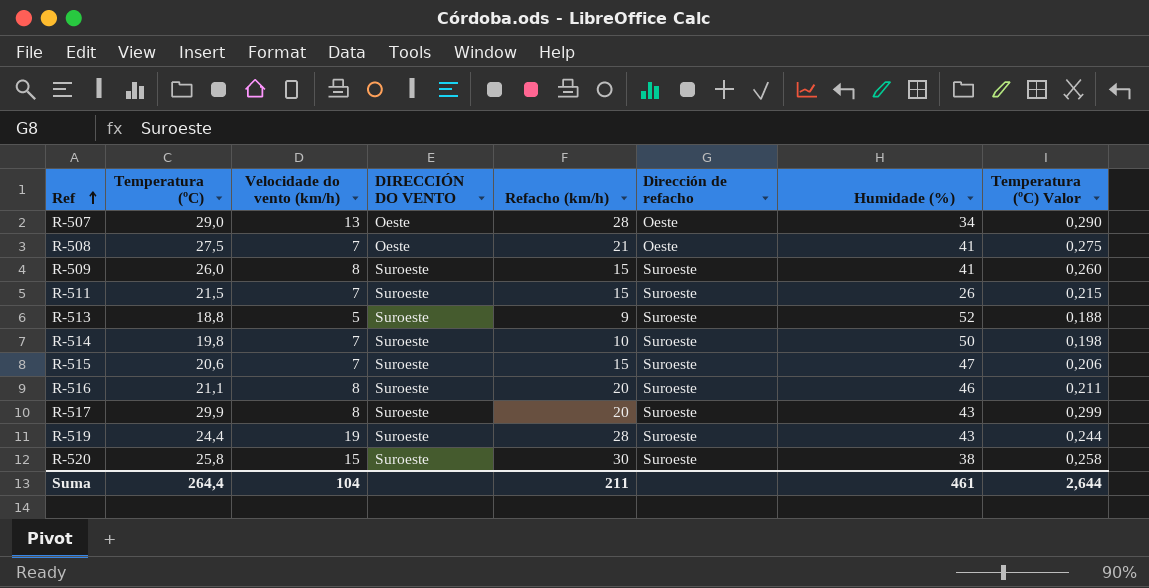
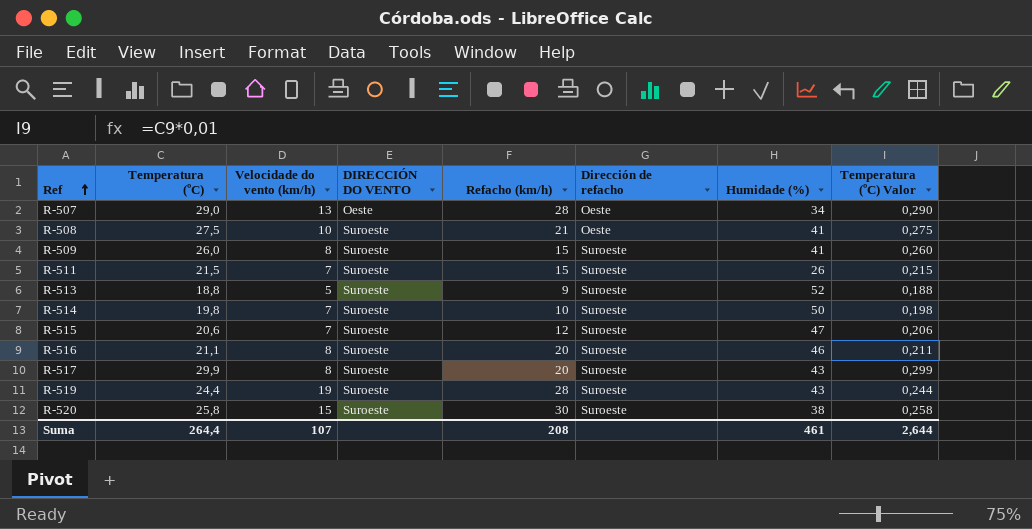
R-508 | Velocidade do vento (km/h): 7 -> 10
R-508 | DIRECCIÓN DO VENTO: Oeste -> Suroeste
R-515 | Refacho (km/h): 15 -> 12
Suma | Velocidade do vento (km/h): 104 -> 107
Suma | Refacho (km/h): 211 -> 208

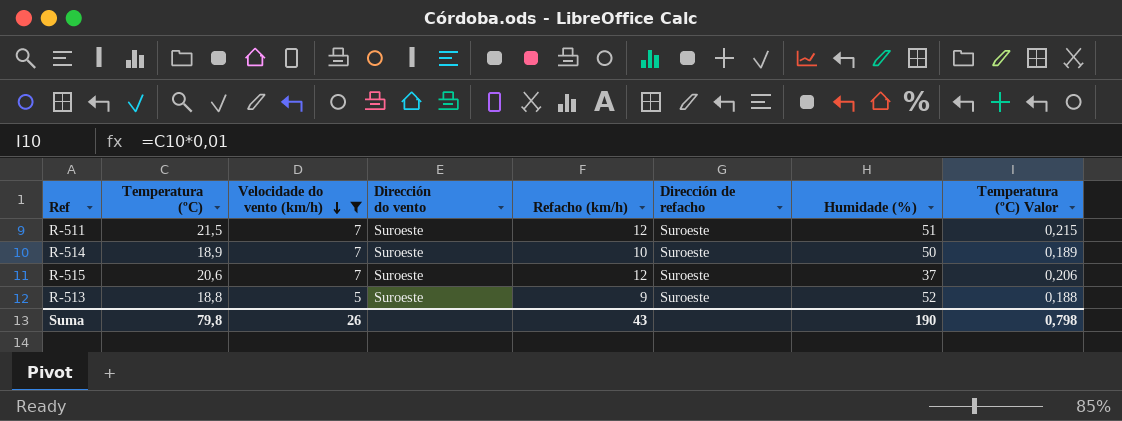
filter: none -> Velocidade do vento (km/h) <= 7
row order: Ref ascending -> Velocidade do vento (km/h) descending
column name: DIRECCIÓN DO VENTO -> Dirección do vento
R-511 | Refacho (km/h): 15 -> 12
R-511 | Humidade (%): 26 -> 51
R-514 | Temperatura (ºC): 19,8 -> 18,9
R-514 | Temperatura (ºC) Valor: 0,198 -> 0,189
R-515 | Humidade (%): 47 -> 37
Suma | Temperatura (ºC): 264,4 -> 79,8
Suma | Velocidade do vento (km/h): 107 -> 26
Suma | Refacho (km/h): 208 -> 43
Suma | Humidade (%): 461 -> 190
Suma | Temperatura (ºC) Valor: 2,644 -> 0,798

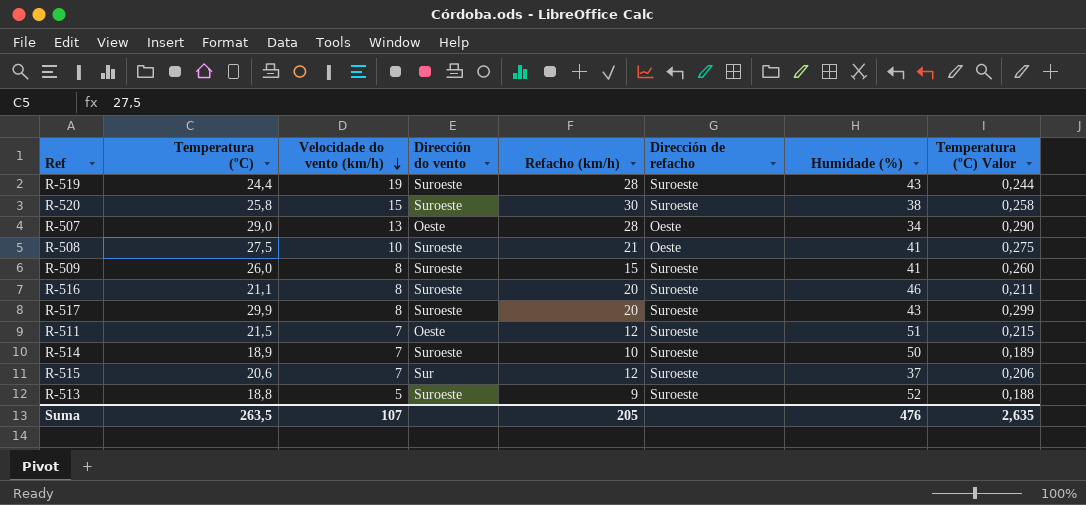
filter: Velocidade do vento (km/h) <= 7 -> none
R-511 | Dirección do vento: Suroeste -> Oeste
R-515 | Dirección do vento: Suroeste -> Sur
Suma | Temperatura (ºC): 79,8 -> 263,5
Suma | Velocidade do vento (km/h): 26 -> 107
Suma | Refacho (km/h): 43 -> 205
Suma | Humidade (%): 190 -> 476
Suma | Temperatura (ºC) Valor: 0,798 -> 2,635

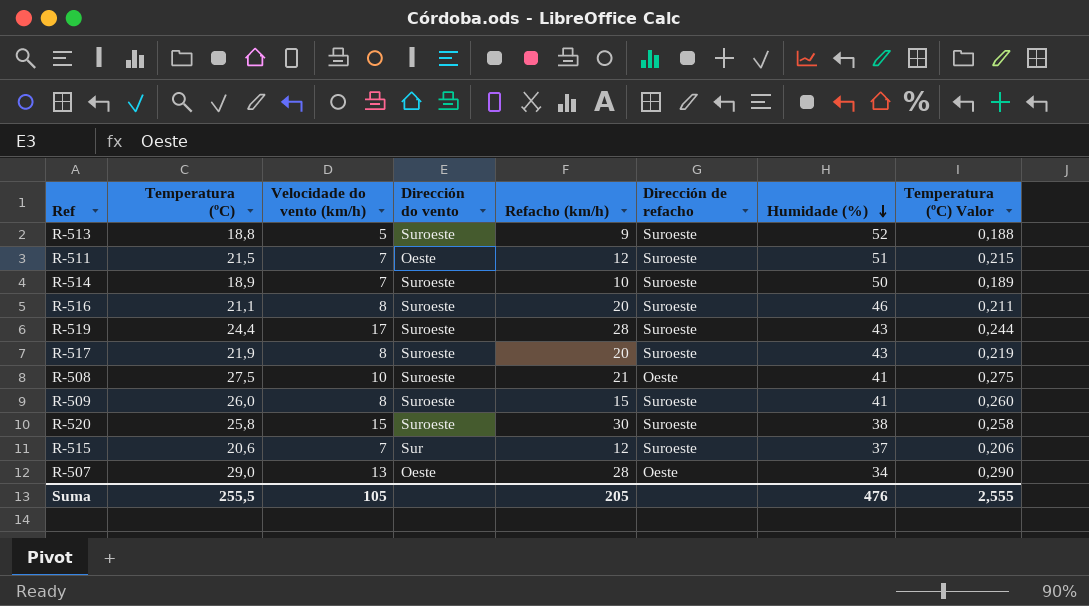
row order: Velocidade do vento (km/h) descending -> Humidade (%) descending
R-519 | Velocidade do vento (km/h): 19 -> 17
R-517 | Temperatura (ºC): 29,9 -> 21,9
R-517 | Temperatura (ºC) Valor: 0,299 -> 0,219
Suma | Temperatura (ºC): 263,5 -> 255,5
Suma | Velocidade do vento (km/h): 107 -> 105
Suma | Temperatura (ºC) Valor: 2,635 -> 2,555

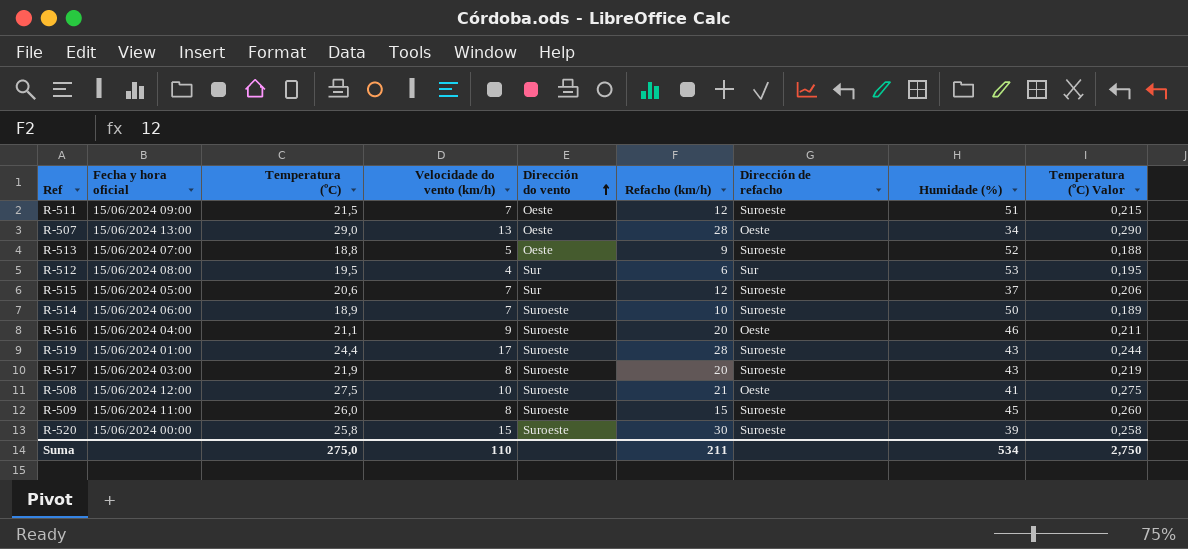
row order: Humidade (%) descending -> Dirección do vento ascending
column Fecha y hora oficial | position: none -> 2
R-513 | Dirección do vento: Suroeste -> Oeste
row R-512: none -> 15/06/2024 08:00 | 19,5 | 4 | Sur | 6 | Sur | 53 | 0,195
R-516 | Velocidade do vento (km/h): 8 -> 9
R-516 | Dirección de refacho: Suroeste -> Oeste
R-509 | Humidade (%): 41 -> 45
R-520 | Humidade (%): 38 -> 39
Suma | Temperatura (ºC): 255,5 -> 275,0
Suma | Velocidade do vento (km/h): 105 -> 110
Suma | Refacho (km/h): 205 -> 211
Suma | Humidade (%): 476 -> 534
Suma | Temperatura (ºC) Valor: 2,555 -> 2,750

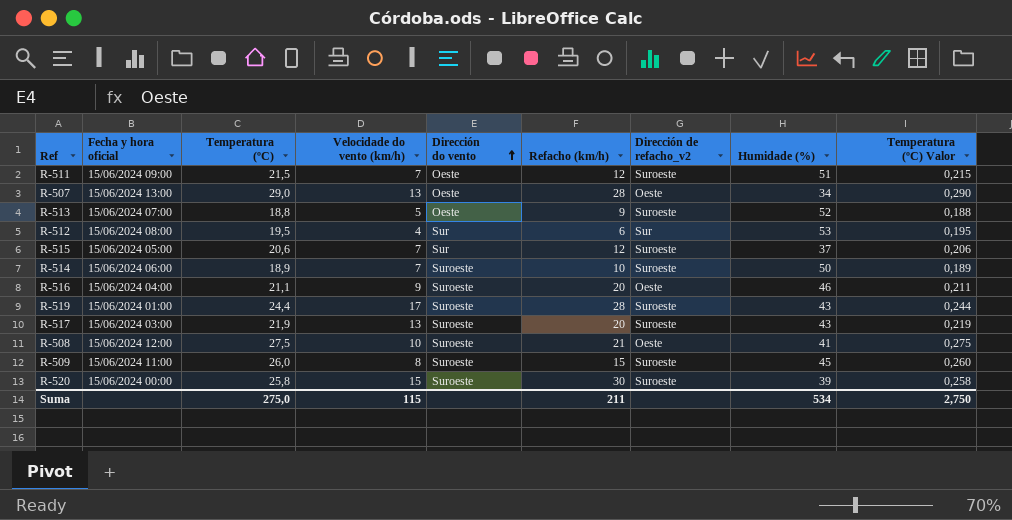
column name: Dirección de refacho -> Dirección de refacho_v2
R-517 | Velocidade do vento (km/h): 8 -> 13
Suma | Velocidade do vento (km/h): 110 -> 115

